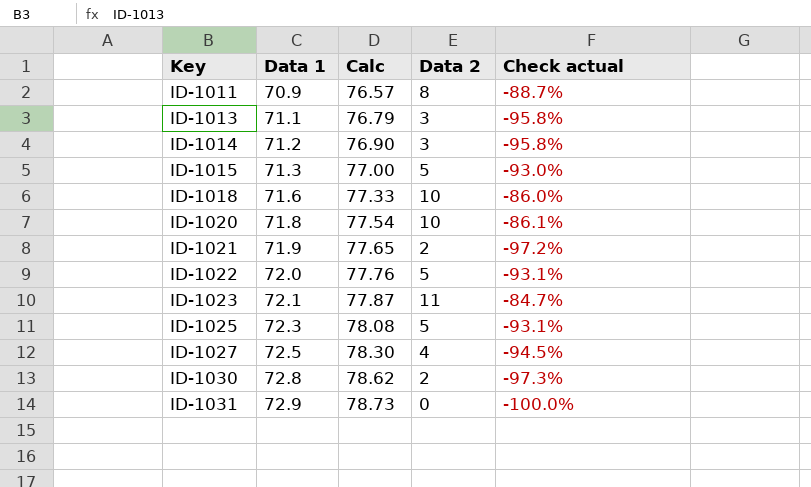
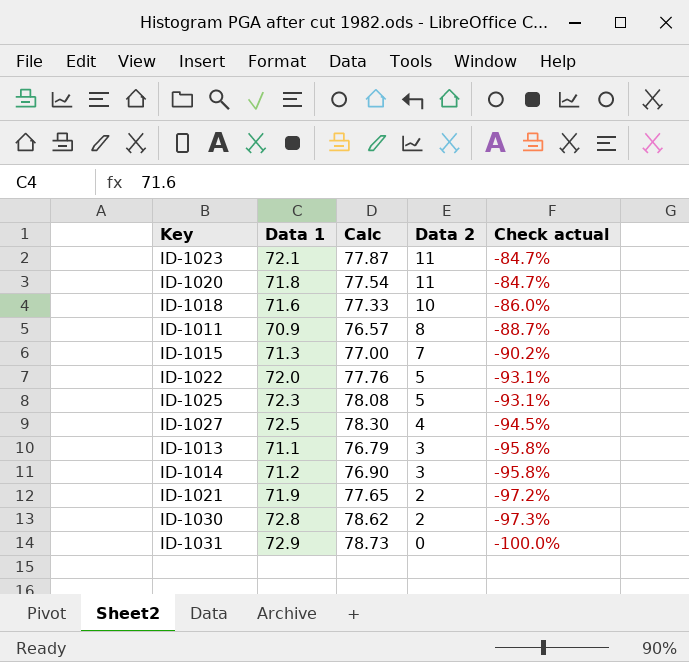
row order: Key ascending -> Data 2 descending
ID-1020 | Data 2: 10 -> 11
ID-1020 | Check actual: -86.1% -> -84.7%
ID-1015 | Data 2: 5 -> 7
ID-1015 | Check actual: -93.0% -> -90.2%

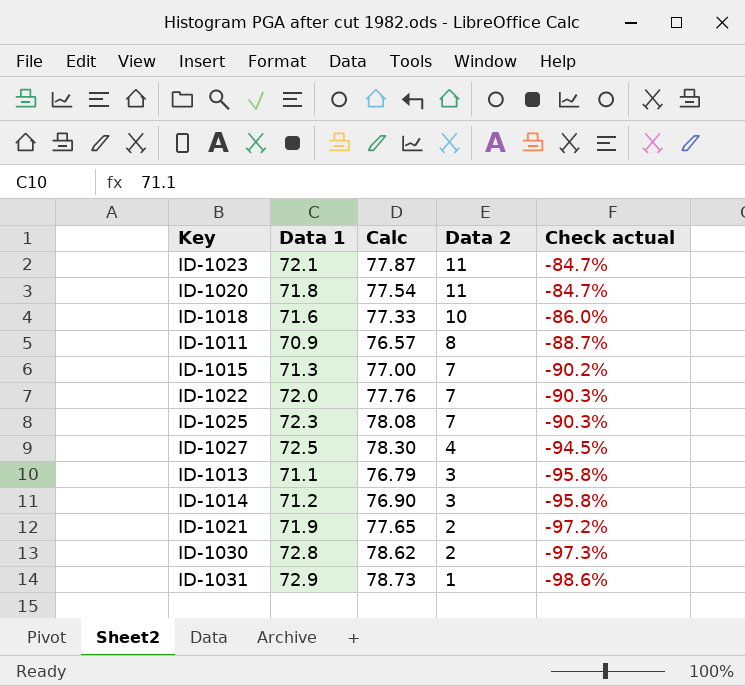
ID-1022 | Data 2: 5 -> 7
ID-1022 | Check actual: -93.1% -> -90.3%
ID-1025 | Data 2: 5 -> 7
ID-1025 | Check actual: -93.1% -> -90.3%
ID-1031 | Data 2: 0 -> 1
ID-1031 | Check actual: -100.0% -> -98.6%

